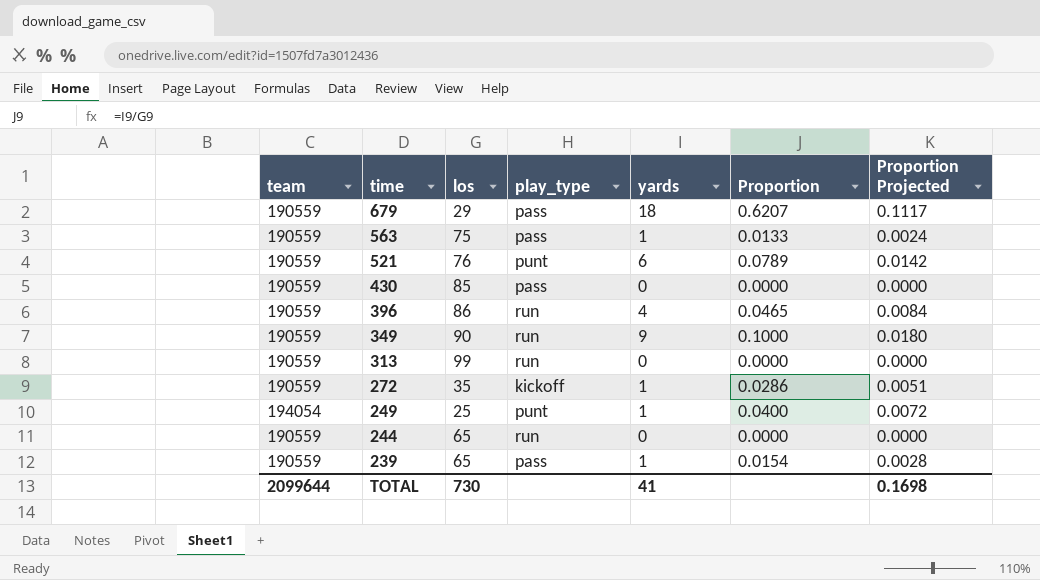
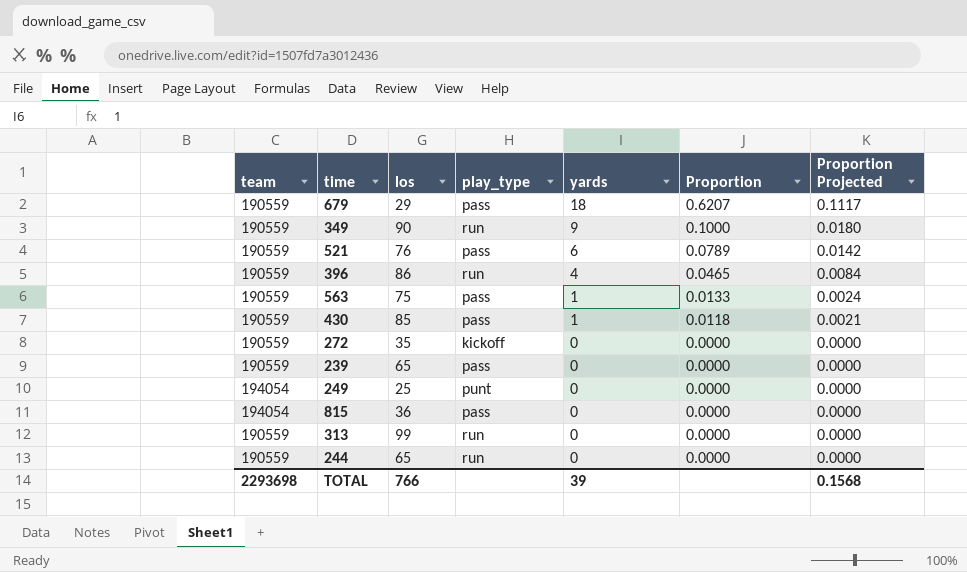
row order: time descending -> yards descending
521 | play_type: punt -> pass
430 | yards: 0 -> 1
430 | Proportion: 0.0000 -> 0.0118
430 | Proportion Projected: 0.0000 -> 0.0021
272 | yards: 1 -> 0
272 | Proportion: 0.0286 -> 0.0000
272 | Proportion Projected: 0.0051 -> 0.0000
239 | yards: 1 -> 0
239 | Proportion: 0.0154 -> 0.0000
239 | Proportion Projected: 0.0028 -> 0.0000
249 | yards: 1 -> 0
249 | Proportion: 0.0400 -> 0.0000
249 | Proportion Projected: 0.0072 -> 0.0000
row 815: none -> 194054 | 36 | pass | 0 | 0.0000 | 0.0000
TOTAL | team: 2099644 -> 2293698
TOTAL | los: 730 -> 766
TOTAL | yards: 41 -> 39
TOTAL | Proportion Projected: 0.1698 -> 0.1568

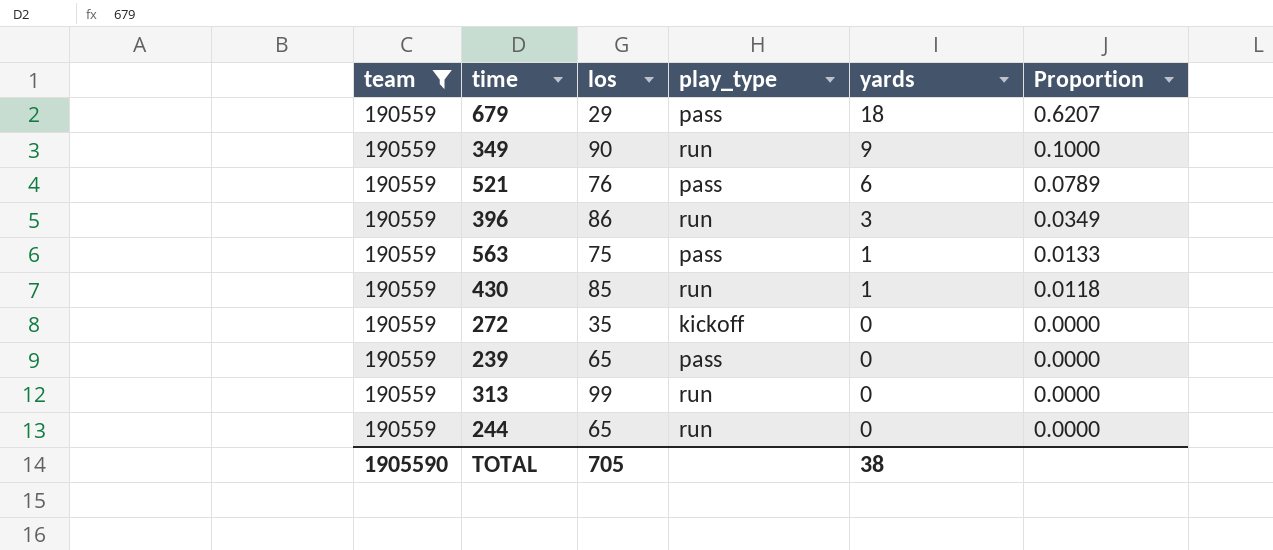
filter: none -> team = 190559
column Proportion Projected | formula: [Proportion] * 0.18 -> none
396 | yards: 4 -> 3
396 | Proportion: 0.0465 -> 0.0349
430 | play_type: pass -> run
TOTAL | team: 2293698 -> 1905590
TOTAL | los: 766 -> 705
TOTAL | yards: 39 -> 38

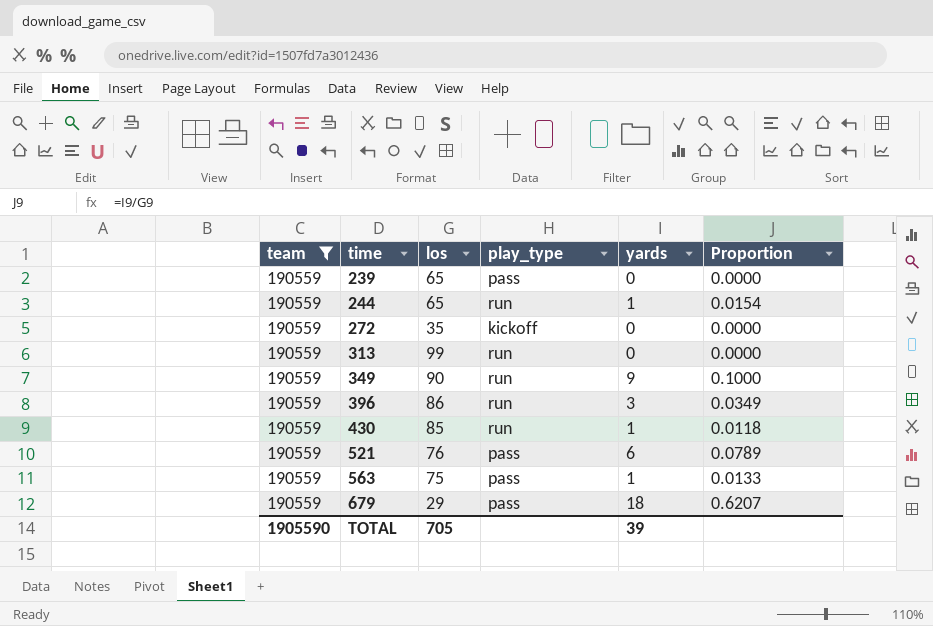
row order: yards descending -> time ascending
244 | yards: 0 -> 1
244 | Proportion: 0.0000 -> 0.0154
TOTAL | yards: 38 -> 39

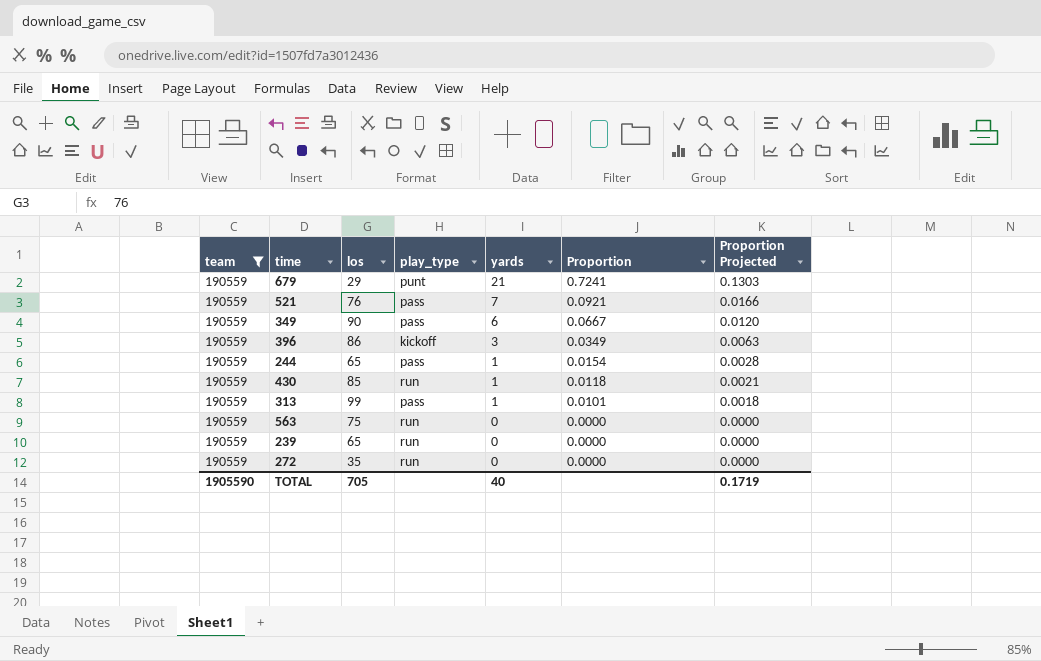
row order: time ascending -> yards descending
column Proportion Projected | formula: none -> [Proportion] * 0.18
679 | play_type: pass -> punt
679 | yards: 18 -> 21
679 | Proportion: 0.6207 -> 0.7241
521 | yards: 6 -> 7
521 | Proportion: 0.0789 -> 0.0921
349 | play_type: run -> pass
349 | yards: 9 -> 6
349 | Proportion: 0.1000 -> 0.0667
396 | play_type: run -> kickoff
244 | play_type: run -> pass
313 | play_type: run -> pass
313 | yards: 0 -> 1
313 | Proportion: 0.0000 -> 0.0101
563 | play_type: pass -> run
563 | yards: 1 -> 0
563 | Proportion: 0.0133 -> 0.0000
239 | play_type: pass -> run
272 | play_type: kickoff -> run
TOTAL | yards: 39 -> 40

